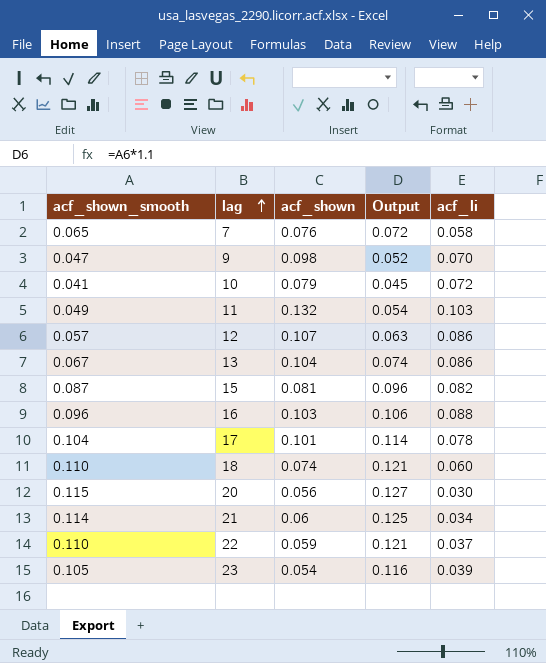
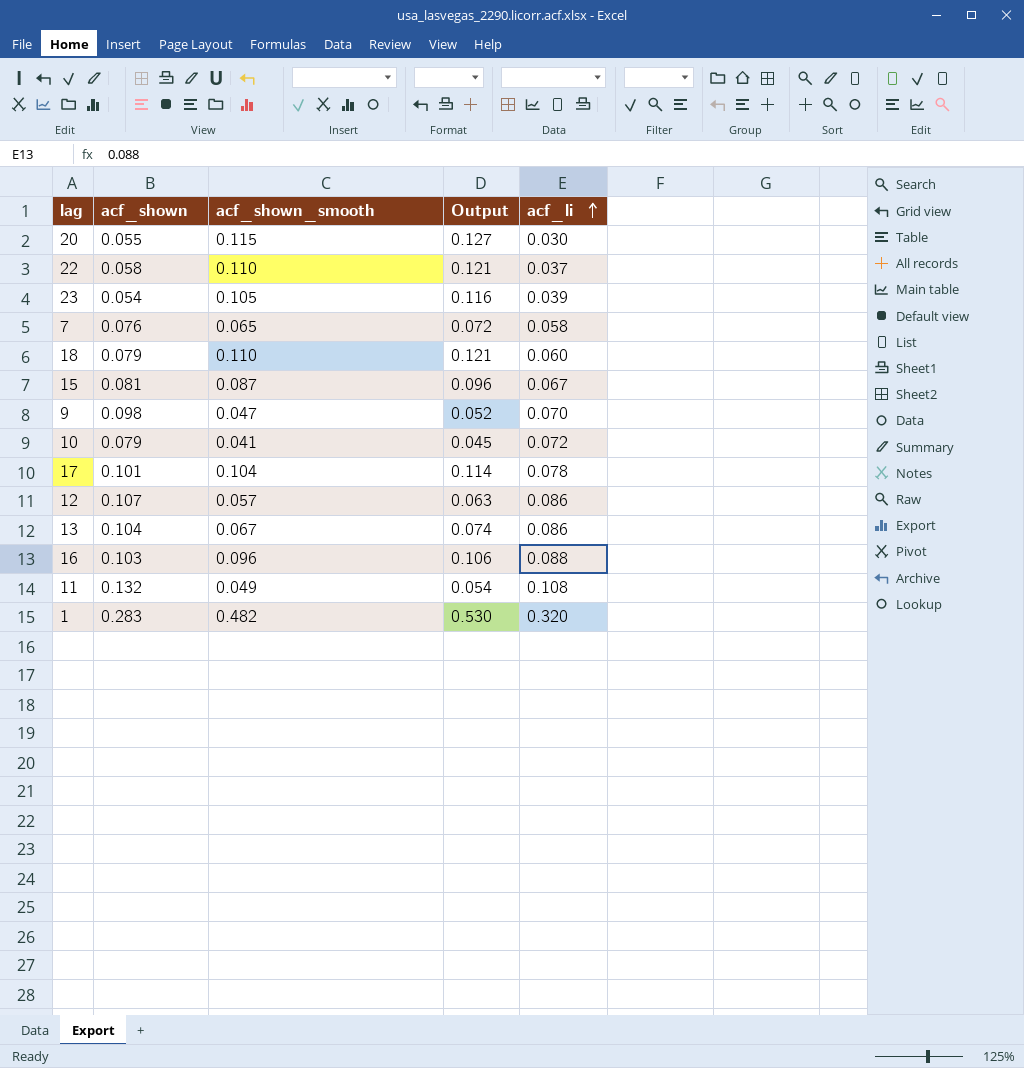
row order: lag ascending -> acf_li ascending
column acf_shown_smooth | position: 1 -> 3
row 21: 0.114 | 0.06 | 0.125 | 0.034 -> none
20 | acf_shown: 0.056 -> 0.055
22 | acf_shown: 0.059 -> 0.058
18 | acf_shown: 0.074 -> 0.079
15 | acf_li: 0.082 -> 0.067
11 | acf_li: 0.103 -> 0.108
row 1: none -> 0.283 | 0.482 | 0.530 | 0.320

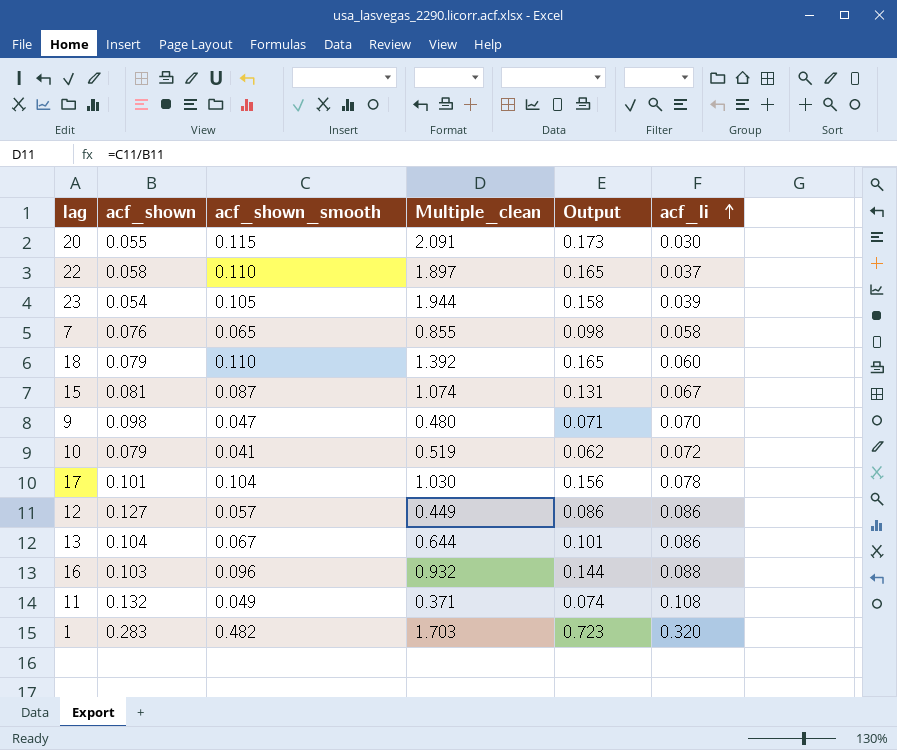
column Multiple_clean | formula: none -> [acf_shown_smooth] / [acf_shown]
column Output | formula: [acf_shown_smooth] * 1.1 -> [acf_shown_smooth] * 1.5
12 | acf_shown: 0.107 -> 0.127

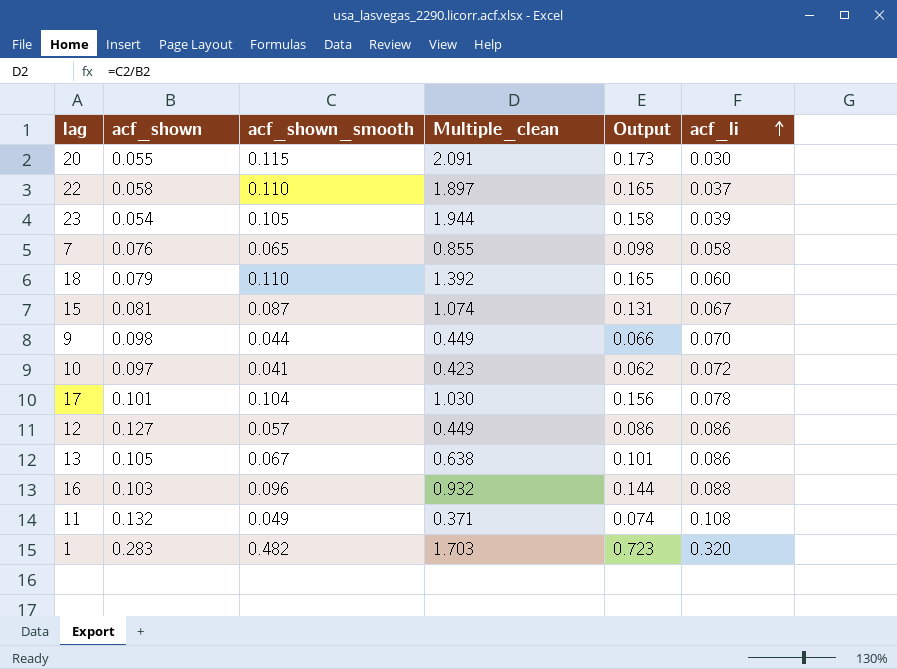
9 | acf_shown_smooth: 0.047 -> 0.044
9 | Multiple_clean: 0.480 -> 0.449
9 | Output: 0.071 -> 0.066
10 | acf_shown: 0.079 -> 0.097
10 | Multiple_clean: 0.519 -> 0.423
13 | acf_shown: 0.104 -> 0.105
13 | Multiple_clean: 0.644 -> 0.638

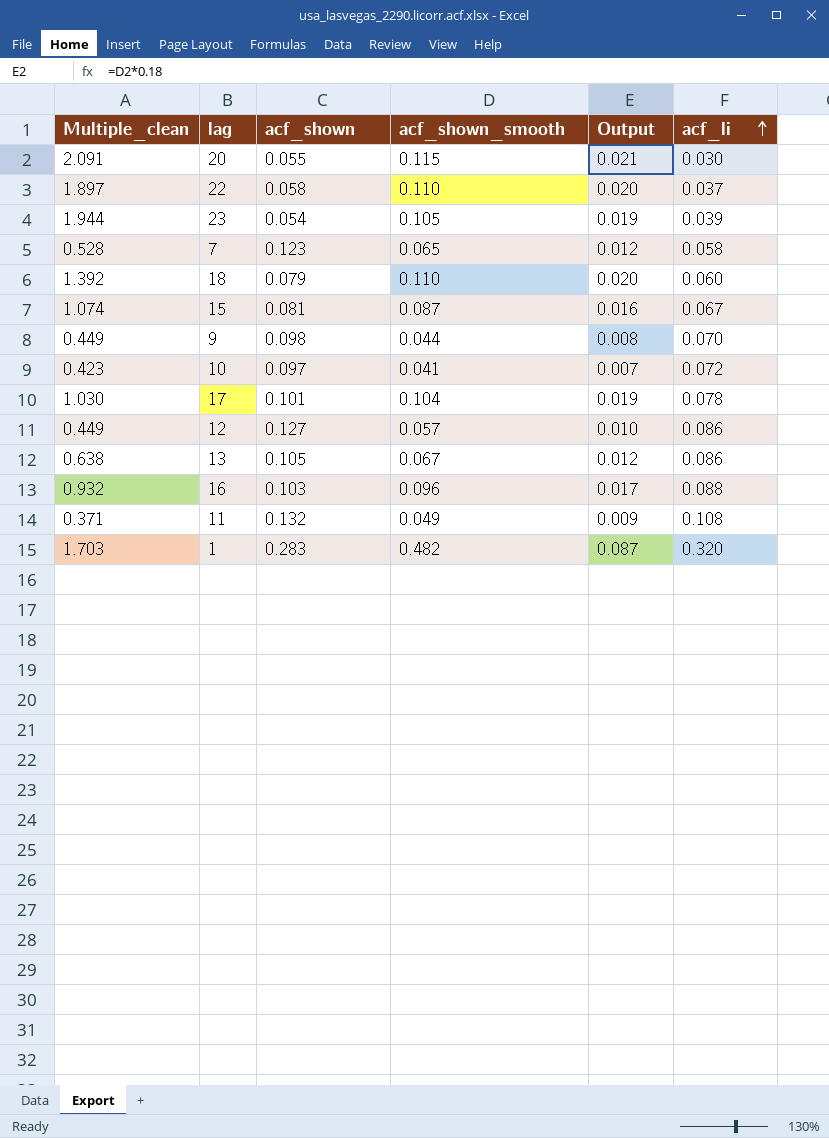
column Multiple_clean | position: 4 -> 1
column Output | formula: [acf_shown_smooth] * 1.5 -> [acf_shown_smooth] * 0.18
7 | Multiple_clean: 0.855 -> 0.528
7 | acf_shown: 0.076 -> 0.123

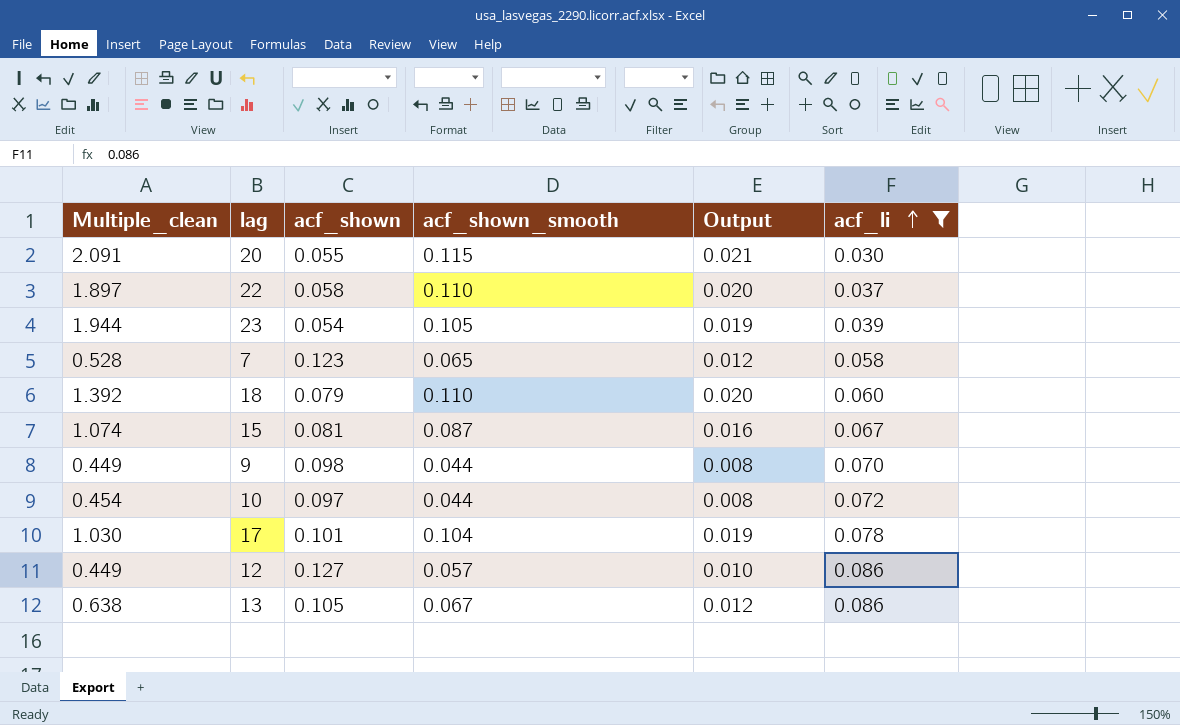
filter: none -> acf_li <= 0.086
10 | Multiple_clean: 0.423 -> 0.454
10 | acf_shown_smooth: 0.041 -> 0.044
10 | Output: 0.007 -> 0.008

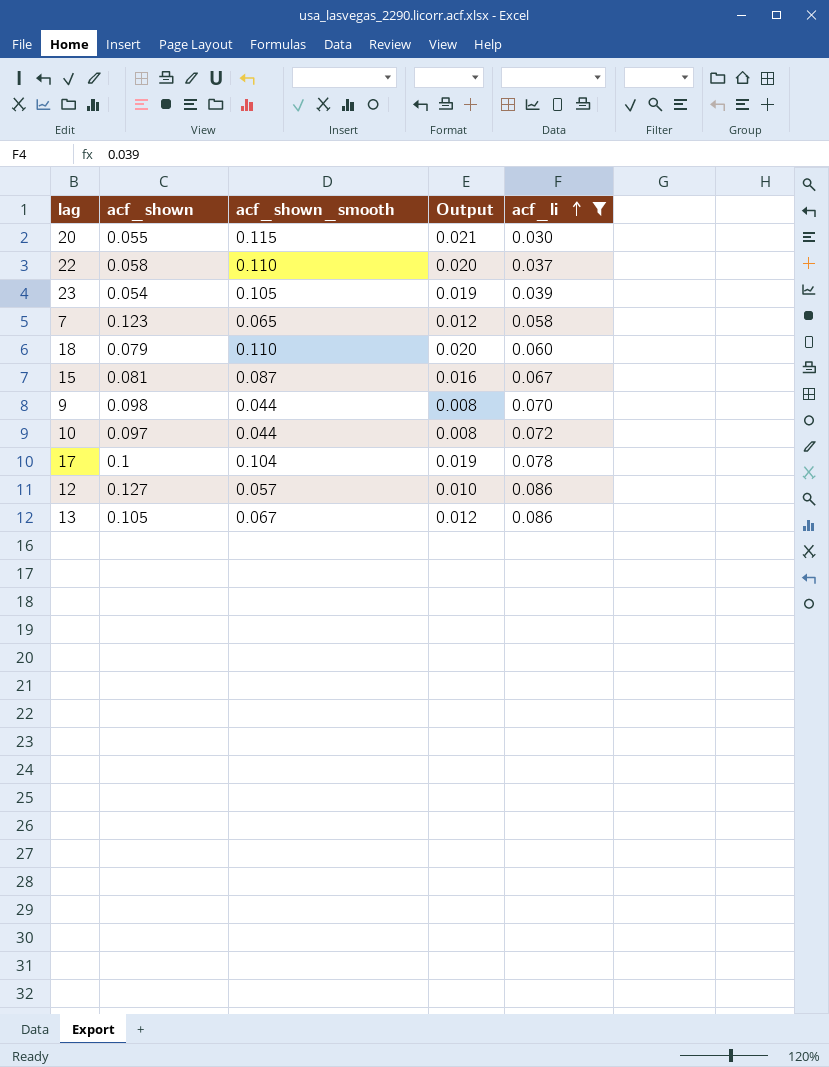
column Multiple_clean | formula: [acf_shown_smooth] / [acf_shown] -> none
17 | acf_shown: 0.101 -> 0.1

